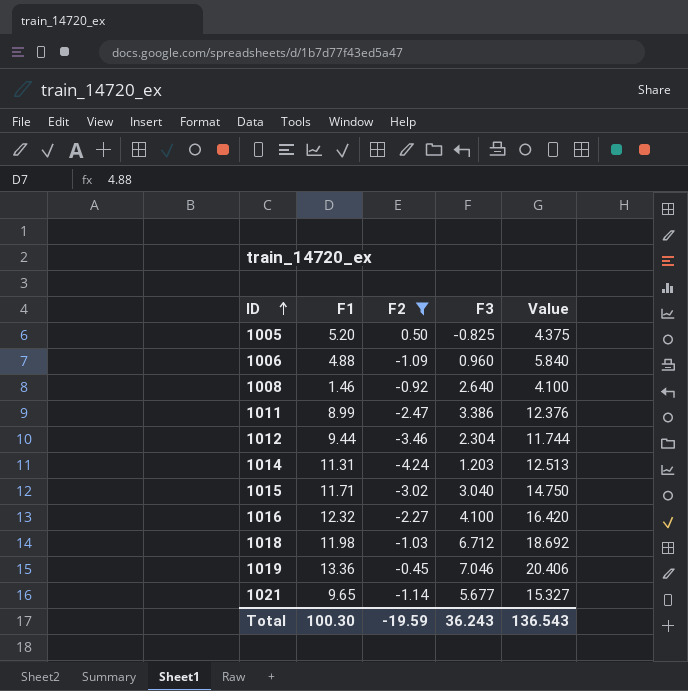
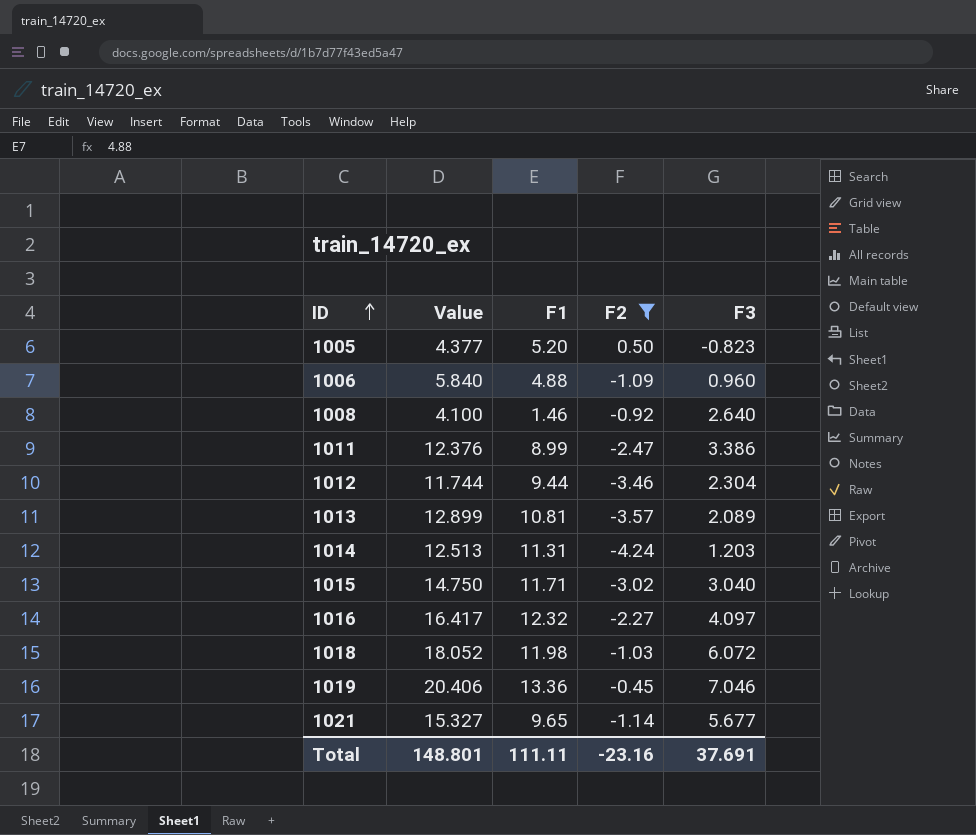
column Value | position: 5 -> 2
1005 | Value: 4.375 -> 4.377
1005 | F3: -0.825 -> -0.823
row 1013: none -> 12.899 | 10.81 | -3.57 | 2.089
1016 | Value: 16.420 -> 16.417
1016 | F3: 4.100 -> 4.097
1018 | Value: 18.692 -> 18.052
1018 | F3: 6.712 -> 6.072
Total | Value: 136.543 -> 148.801
Total | F1: 100.30 -> 111.11
Total | F2: -19.59 -> -23.16
Total | F3: 36.243 -> 37.691

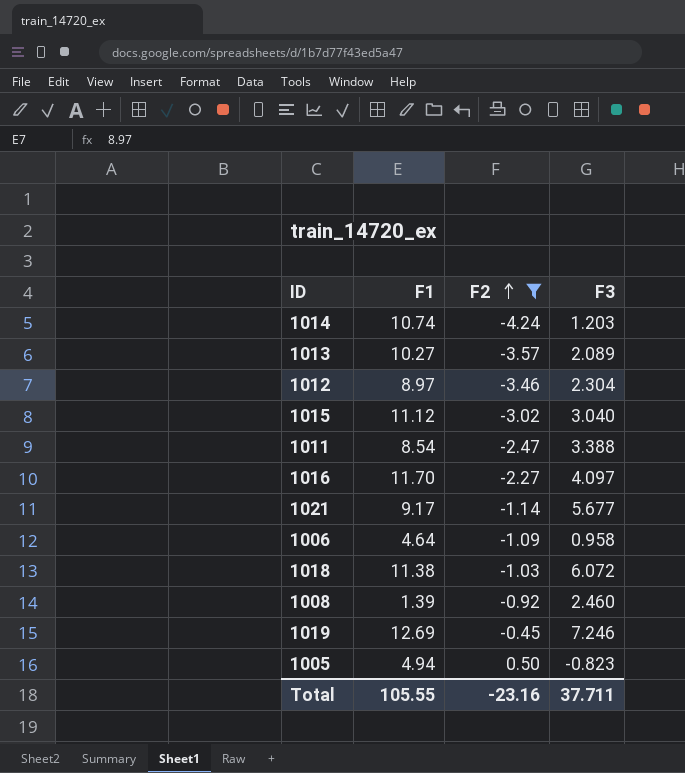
row order: ID ascending -> F2 ascending
column Value | formula: [F1] + [F3] -> none
1014 | F1: 11.31 -> 10.74
1013 | F1: 10.81 -> 10.27
1012 | F1: 9.44 -> 8.97
1015 | F1: 11.71 -> 11.12
1011 | F1: 8.99 -> 8.54
1011 | F3: 3.386 -> 3.388
1016 | F1: 12.32 -> 11.70
1021 | F1: 9.65 -> 9.17
1006 | F1: 4.88 -> 4.64
1006 | F3: 0.960 -> 0.958
1018 | F1: 11.98 -> 11.38
1008 | F1: 1.46 -> 1.39
1008 | F3: 2.640 -> 2.460
1019 | F1: 13.36 -> 12.69
1019 | F3: 7.046 -> 7.246
1005 | F1: 5.20 -> 4.94
Total | F1: 111.11 -> 105.55
Total | F3: 37.691 -> 37.711

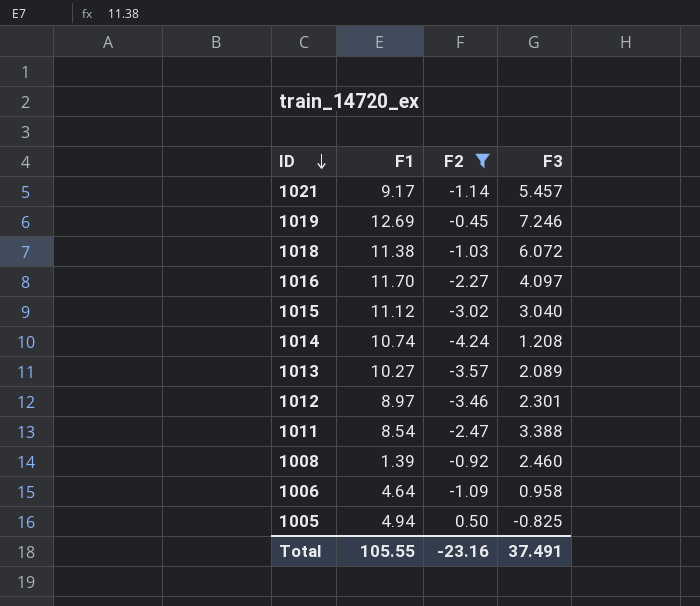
row order: F2 ascending -> ID descending
1021 | F3: 5.677 -> 5.457
1014 | F3: 1.203 -> 1.208
1012 | F3: 2.304 -> 2.301
1005 | F3: -0.823 -> -0.825
Total | F3: 37.711 -> 37.491

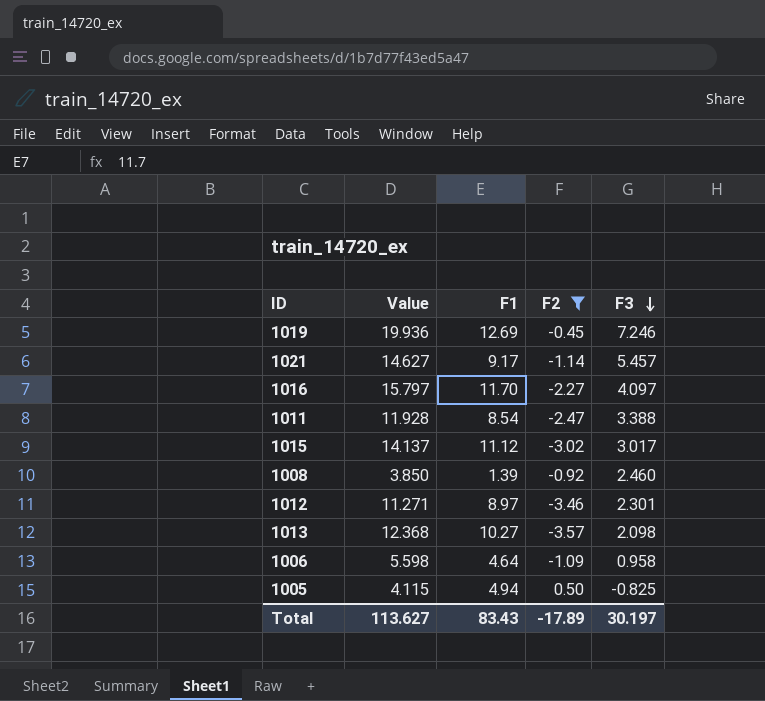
row order: ID descending -> F3 descending
column Value | formula: none -> [F1] + [F3]
row 1018: 11.38 | -1.03 | 6.072 -> none
row 1014: 10.74 | -4.24 | 1.208 -> none
1015 | F3: 3.040 -> 3.017
1013 | F3: 2.089 -> 2.098
Total | F1: 105.55 -> 83.43
Total | F2: -23.16 -> -17.89
Total | F3: 37.491 -> 30.197

